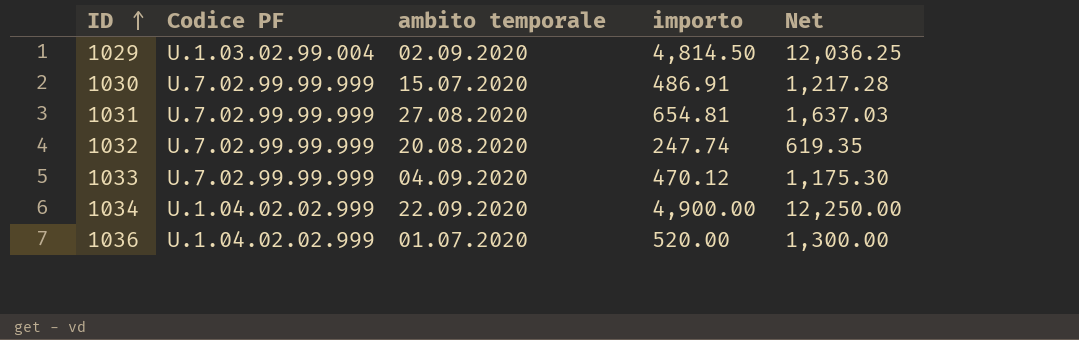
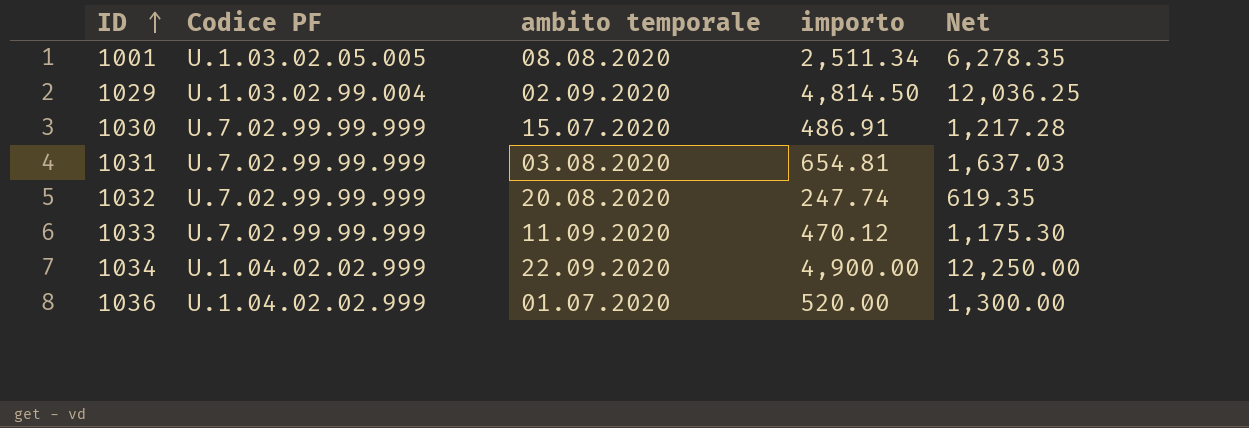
row 1001: none -> U.1.03.02.05.005 | 08.08.2020 | 2,511.34 | 6,278.35
1031 | ambito temporale: 27.08.2020 -> 03.08.2020
1033 | ambito temporale: 04.09.2020 -> 11.09.2020

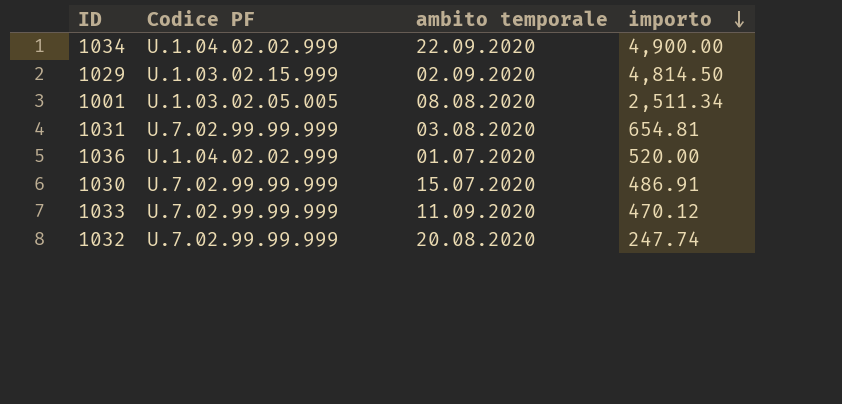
row order: ID ascending -> importo descending
column Net | formula: [importo] * 2.5 -> none
1029 | Codice PF: U.1.03.02.99.004 -> U.1.03.02.15.999

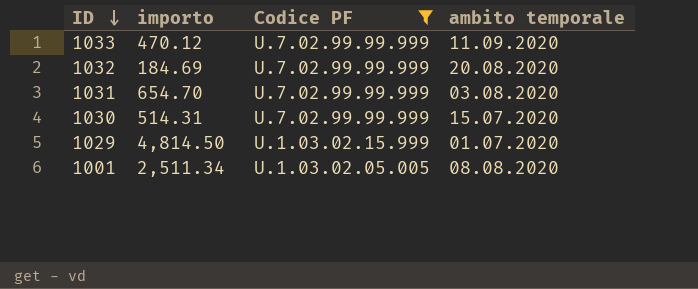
filter: none -> Codice PF != U.1.04.02.02.999
row order: importo descending -> ID descending
column importo | position: 4 -> 2
1032 | importo: 247.74 -> 184.69
1031 | importo: 654.81 -> 654.70
1030 | importo: 486.91 -> 514.31
1029 | ambito temporale: 02.09.2020 -> 01.07.2020

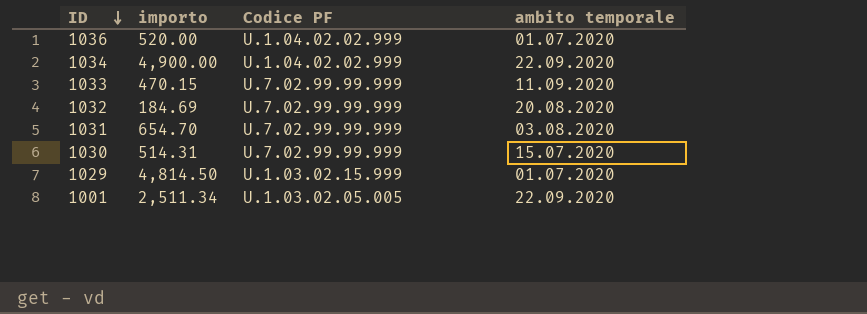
filter: Codice PF != U.1.04.02.02.999 -> none
1033 | importo: 470.12 -> 470.15
1001 | ambito temporale: 08.08.2020 -> 22.09.2020

